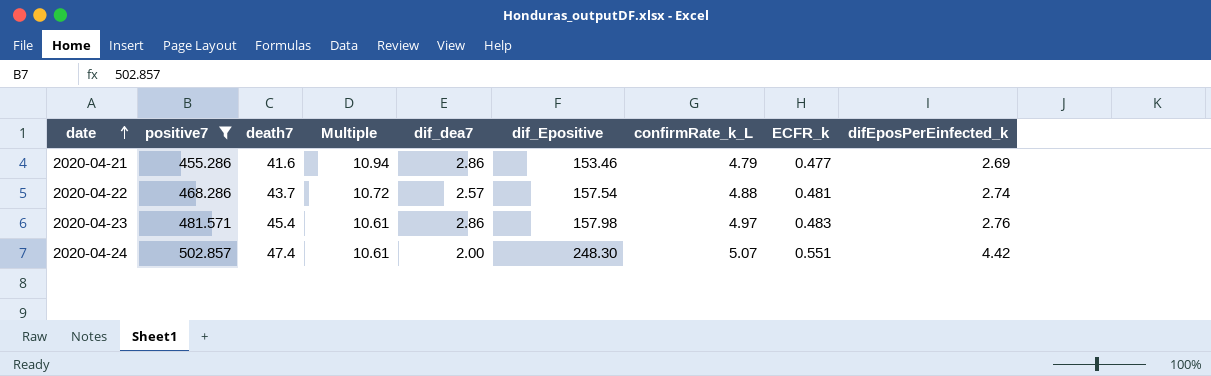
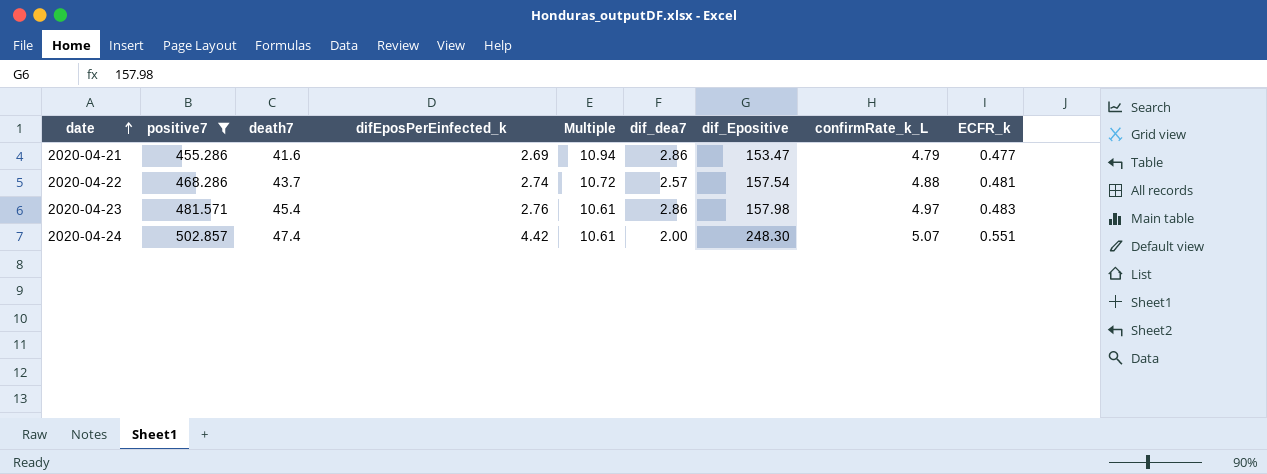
column difEposPerEinfected_k | position: 9 -> 4
2020-04-21 | dif_Epositive: 153.46 -> 153.47

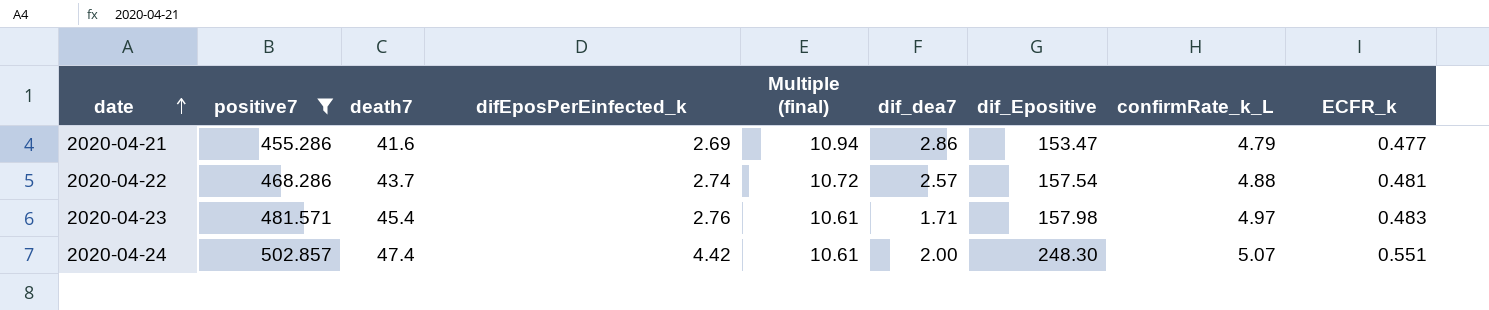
column name: Multiple -> Multiple (final)
2020-04-23 | dif_dea7: 2.86 -> 1.71

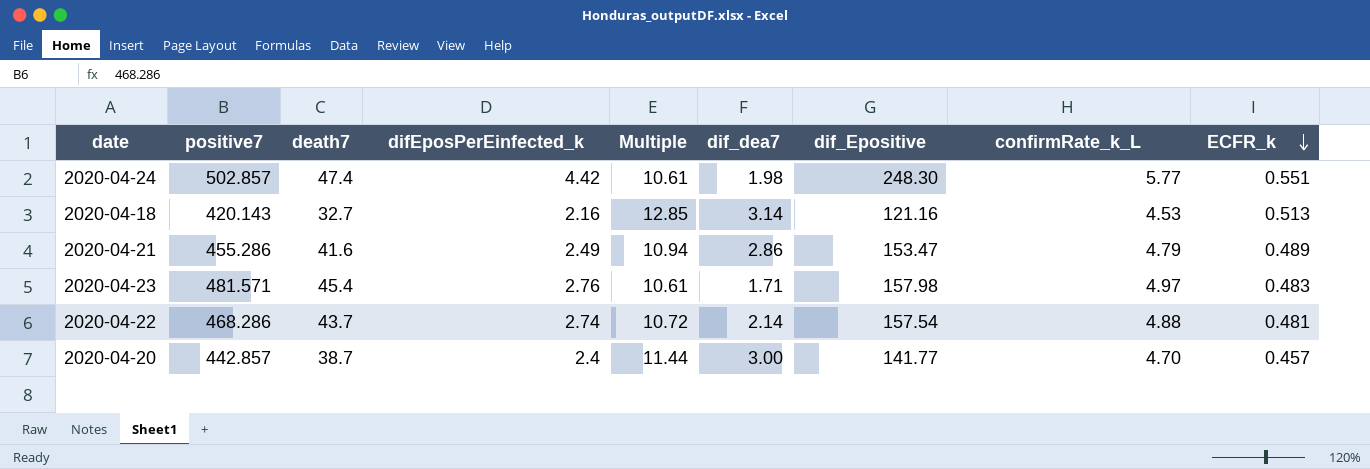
filter: positive7 >= 455.286 -> none
row order: date ascending -> ECFR_k descending
column name: Multiple (final) -> Multiple
2020-04-24 | dif_dea7: 2.00 -> 1.98
2020-04-24 | confirmRate_k_L: 5.07 -> 5.77
2020-04-21 | difEposPerEinfected_k: 2.69 -> 2.49
2020-04-21 | ECFR_k: 0.477 -> 0.489
2020-04-22 | dif_dea7: 2.57 -> 2.14

